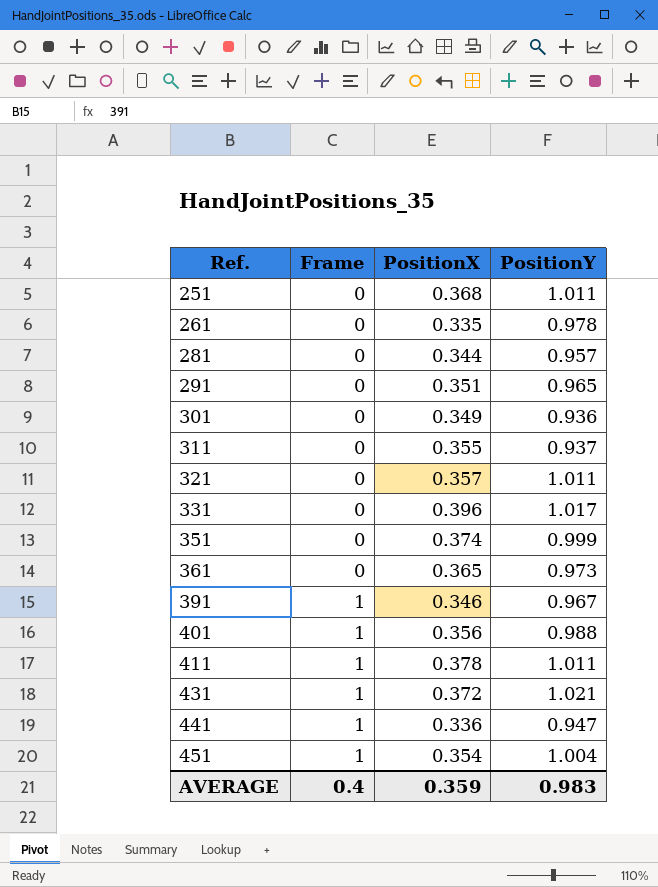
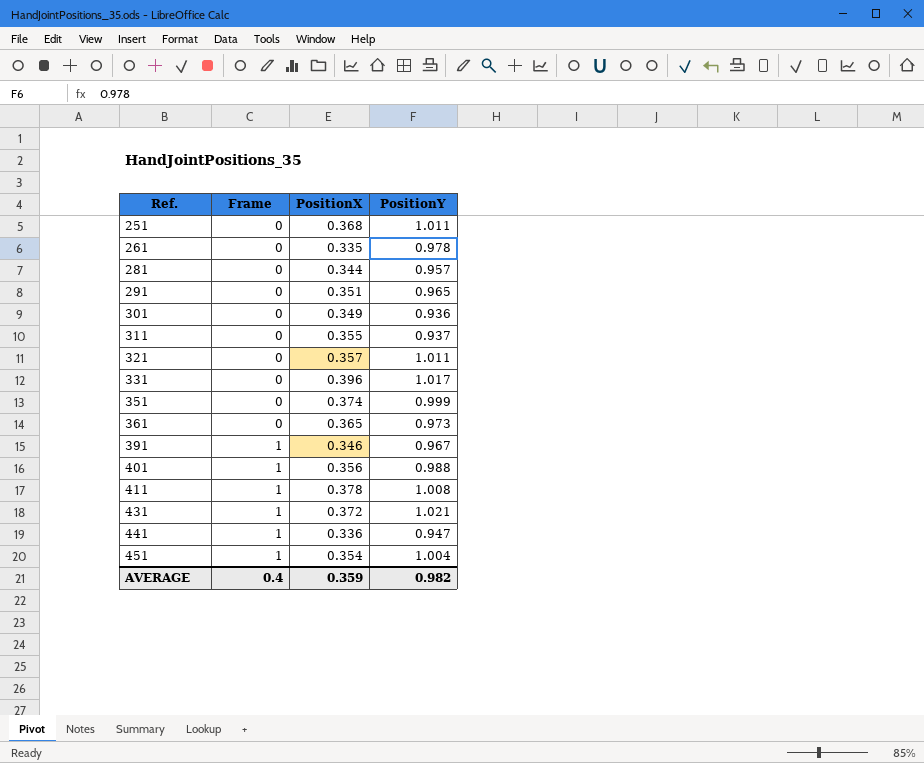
411 | PositionY: 1.011 -> 1.008
AVERAGE | PositionY: 0.983 -> 0.982

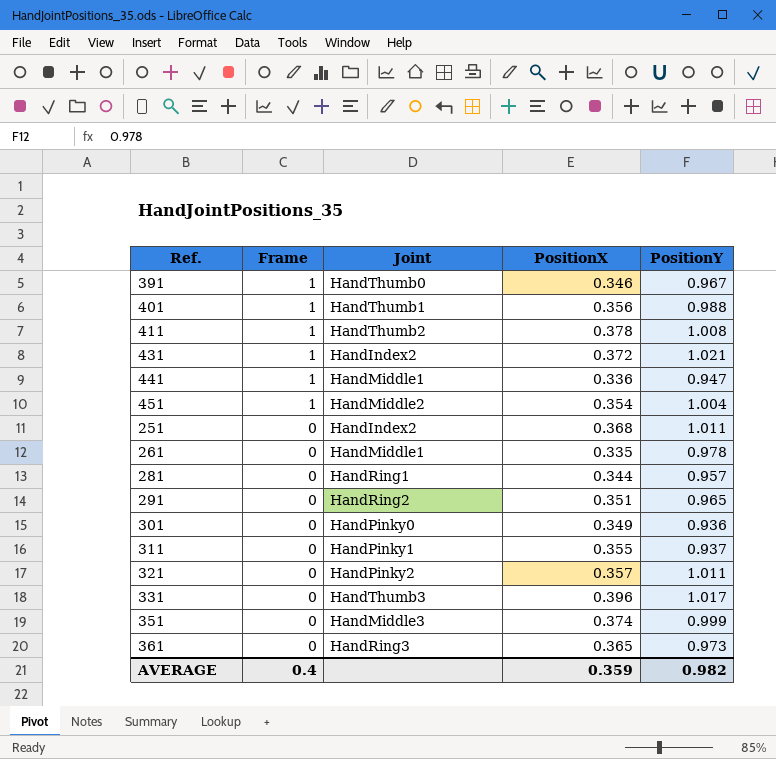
row order: Ref. ascending -> Frame descending
column Joint | position: none -> 3

